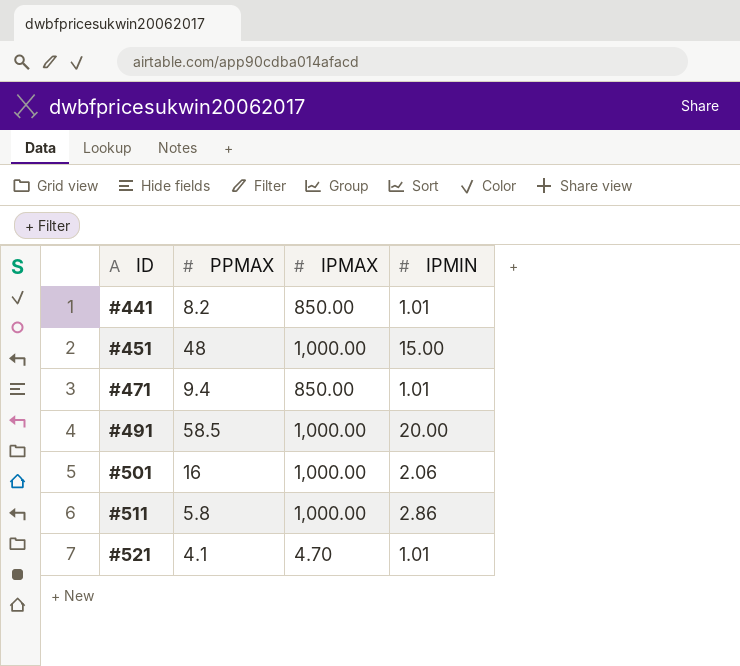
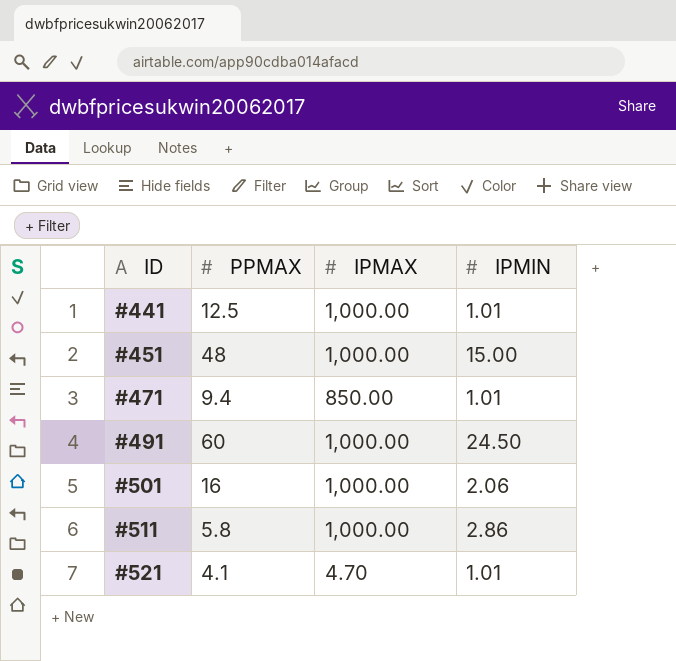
#441 | PPMAX: 8.2 -> 12.5
#441 | IPMAX: 850.00 -> 1,000.00
#491 | PPMAX: 58.5 -> 60
#491 | IPMIN: 20.00 -> 24.50

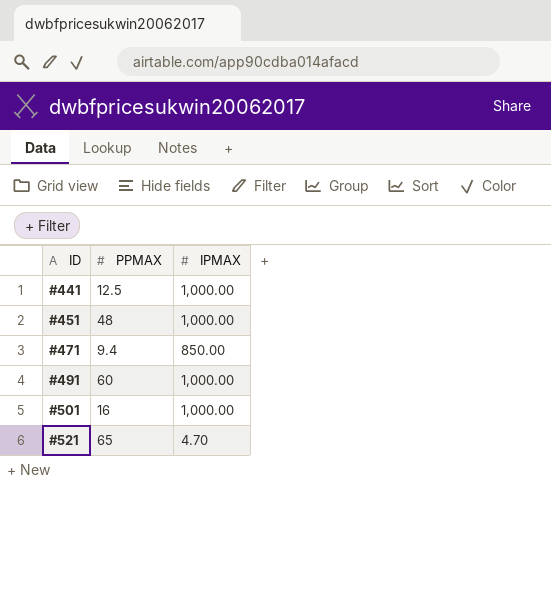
column IPMIN | position: 4 -> none
row #511: 5.8 | 1,000.00 | 2.86 -> none
#521 | PPMAX: 4.1 -> 65

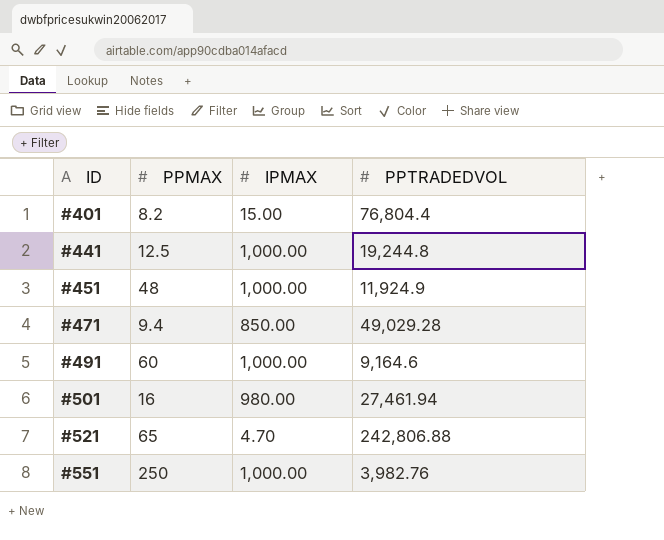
column PPTRADEDVOL | position: none -> 4
row #401: none -> 8.2 | 15.00 | 76,804.4
#501 | IPMAX: 1,000.00 -> 980.00
row #551: none -> 250 | 1,000.00 | 3,982.76

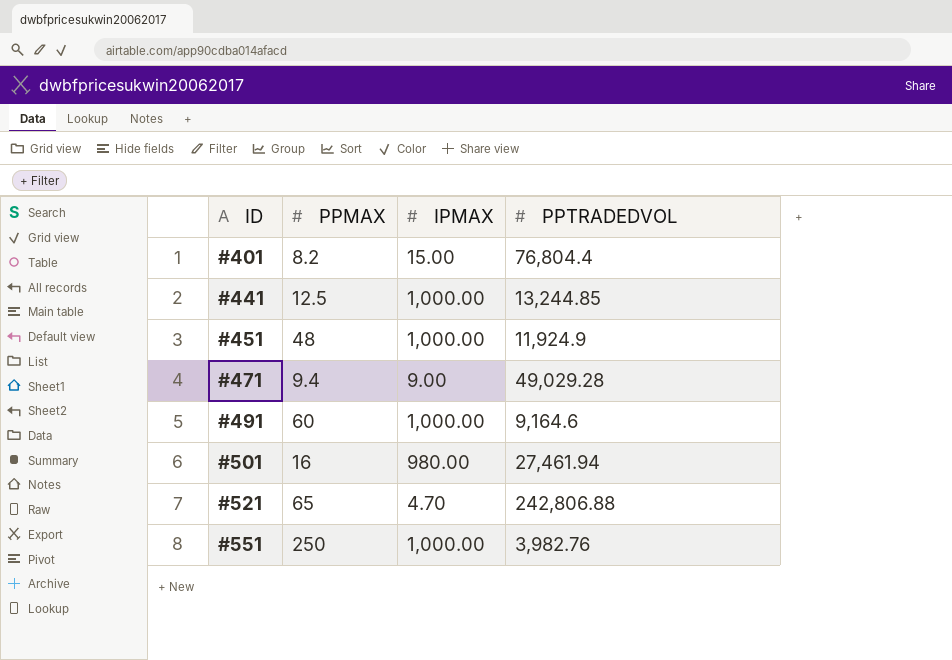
#441 | PPTRADEDVOL: 19,244.8 -> 13,244.85
#471 | IPMAX: 850.00 -> 9.00

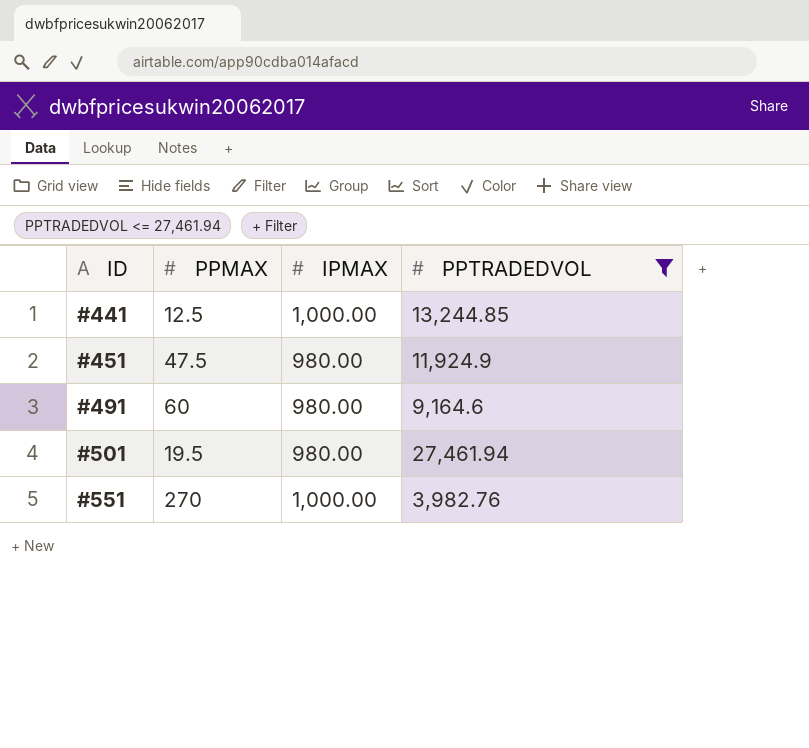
filter: none -> PPTRADEDVOL <= 27,461.94
#451 | PPMAX: 48 -> 47.5
#451 | IPMAX: 1,000.00 -> 980.00
#491 | IPMAX: 1,000.00 -> 980.00
#501 | PPMAX: 16 -> 19.5
#551 | PPMAX: 250 -> 270

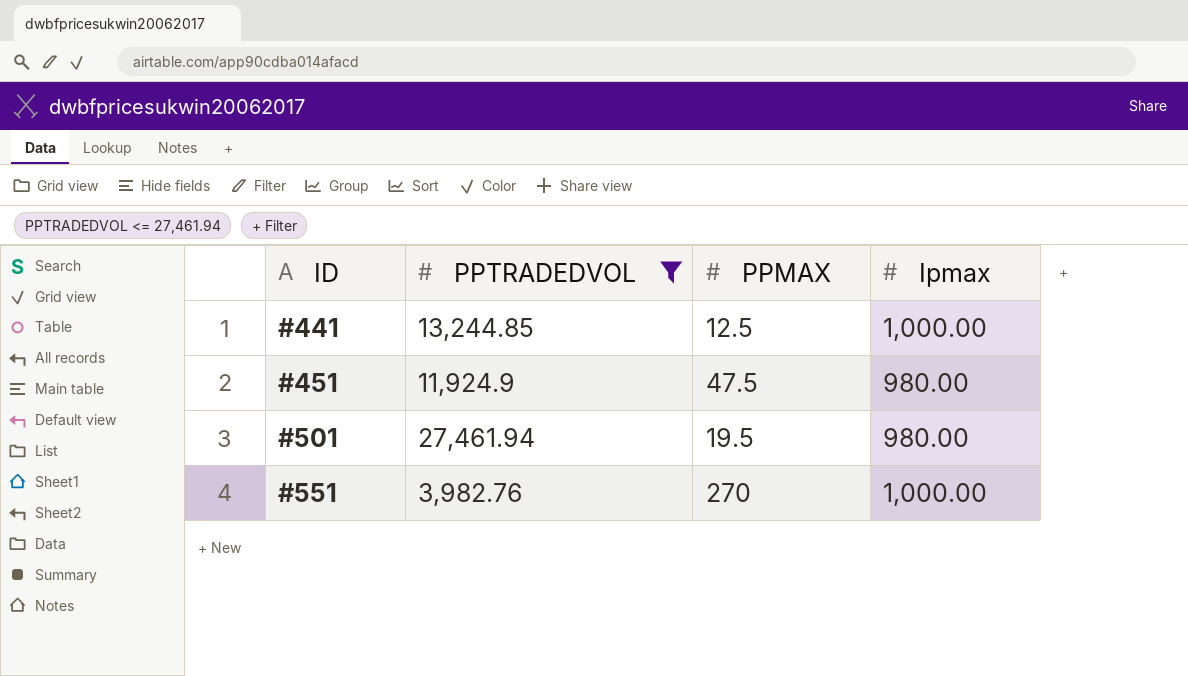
column PPTRADEDVOL | position: 4 -> 2
column name: IPMAX -> Ipmax
row #491: 60 | 980.00 | 9,164.6 -> none

